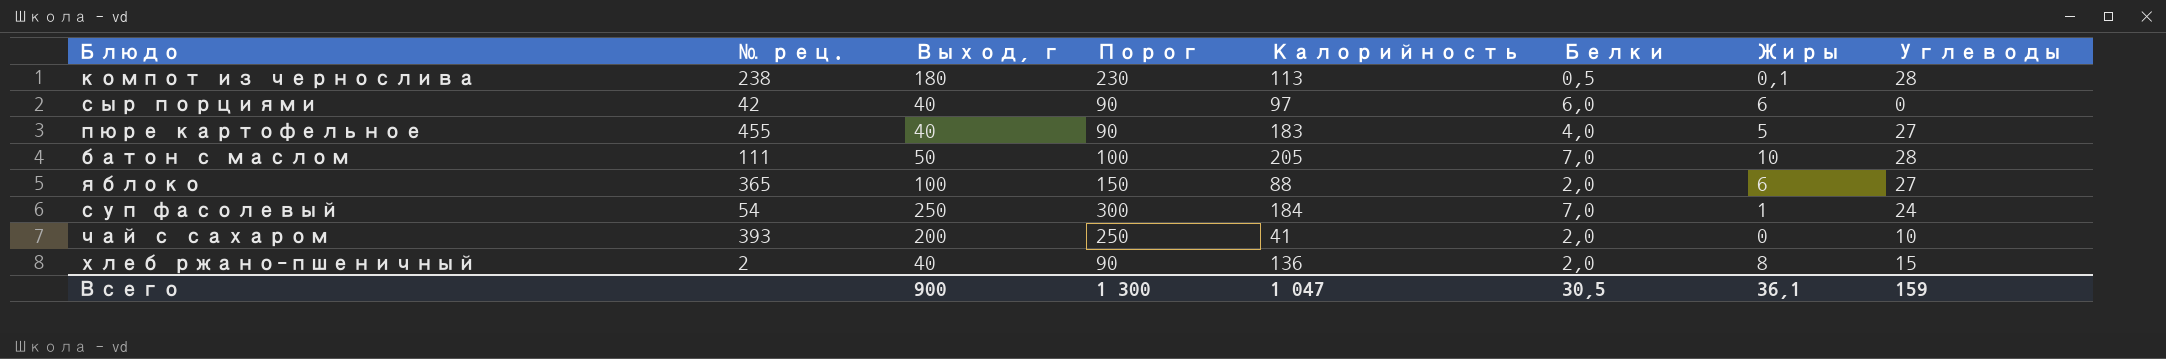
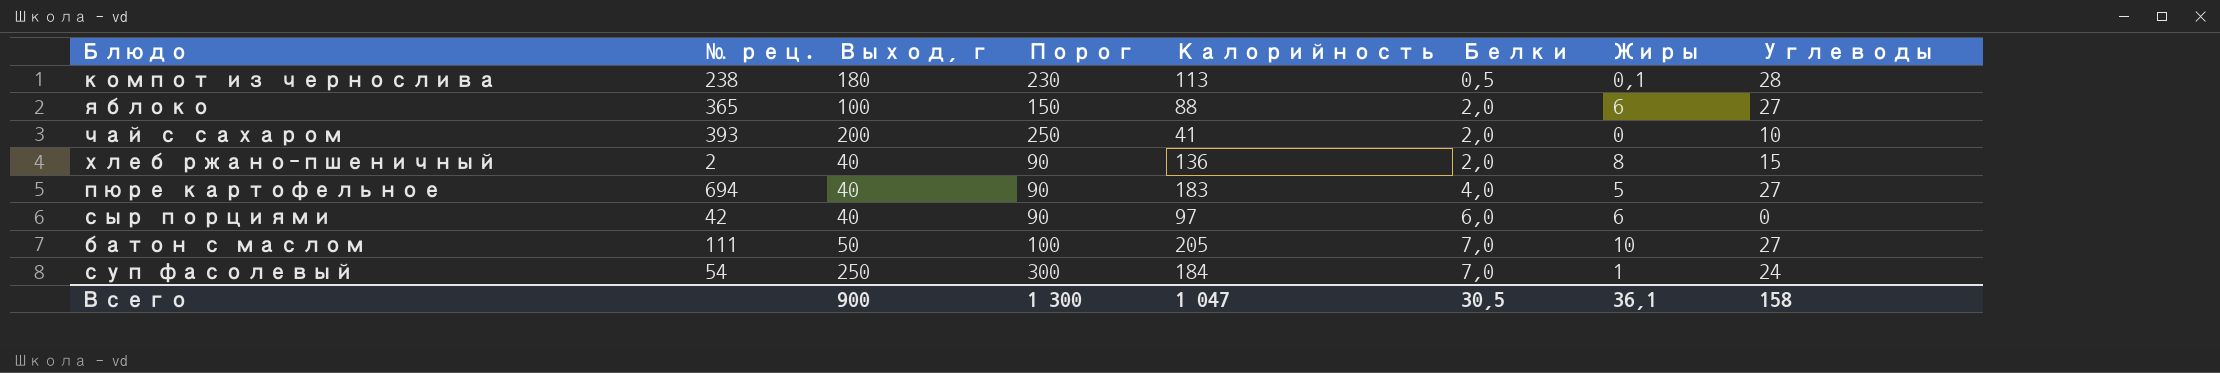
row order: none -> Белки ascending
пюре картофельное | № рец.: 455 -> 694
батон с маслом | Углеводы: 28 -> 27
Всего | Углеводы: 159 -> 158

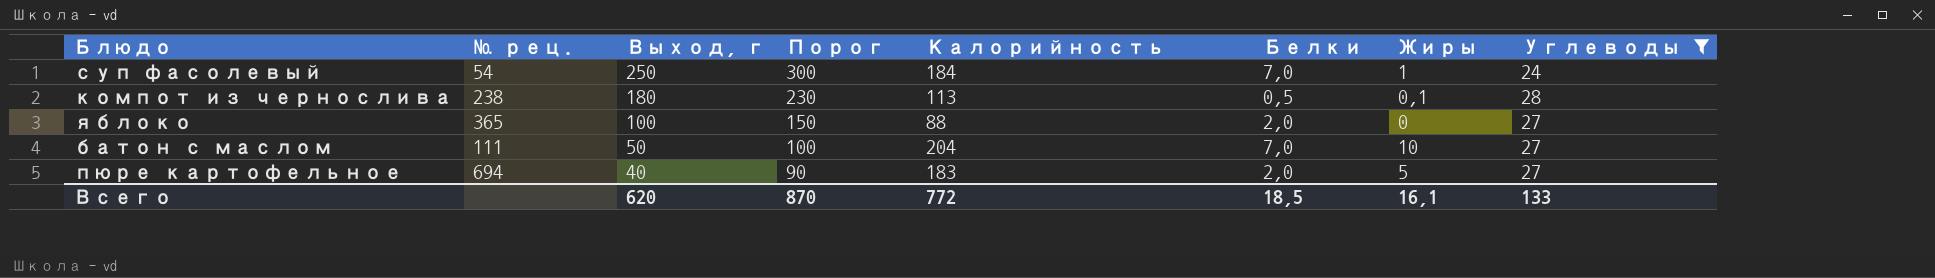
filter: none -> Углеводы >= 24
row order: Белки ascending -> Выход, г descending
яблоко | Жиры: 6 -> 0
батон с маслом | Калорийность: 205 -> 204
пюре картофельное | Белки: 4,0 -> 2,0
Всего | Выход, г: 900 -> 620
Всего | Порог: 1 300 -> 870
Всего | Калорийность: 1 047 -> 772
Всего | Белки: 30,5 -> 18,5
Всего | Жиры: 36,1 -> 16,1
Всего | Углеводы: 158 -> 133

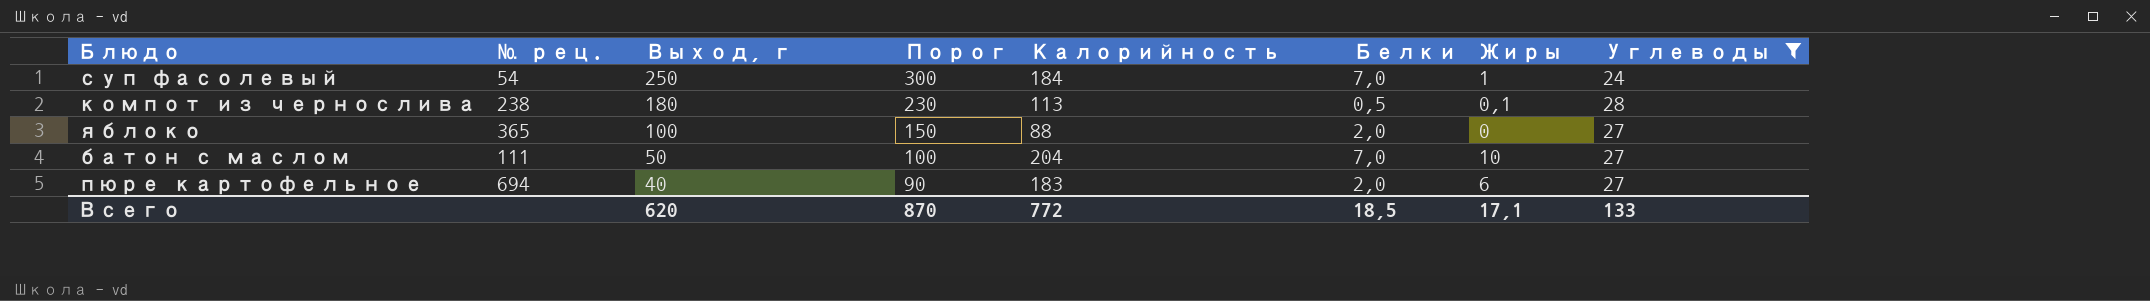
пюре картофельное | Жиры: 5 -> 6
Всего | Жиры: 16,1 -> 17,1

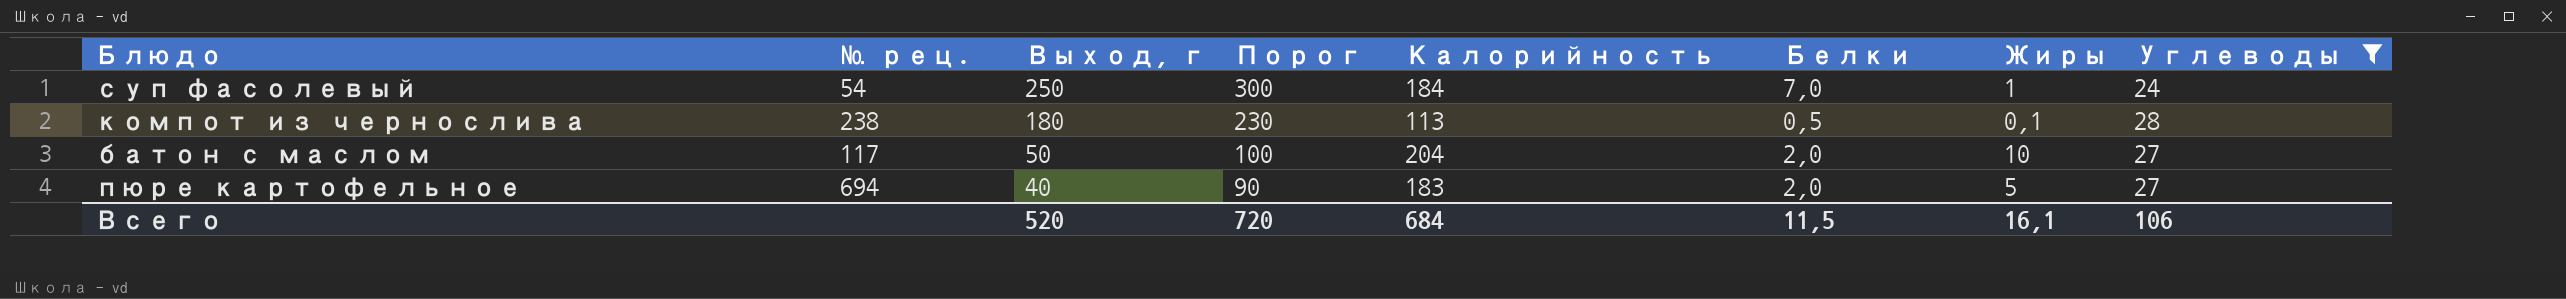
row яблоко: 365 | 100 | 150 | 88 | 2,0 | 0 | 27 -> none
батон с маслом | № рец.: 111 -> 117
батон с маслом | Белки: 7,0 -> 2,0
пюре картофельное | Жиры: 6 -> 5
Всего | Выход, г: 620 -> 520
Всего | Порог: 870 -> 720
Всего | Калорийность: 772 -> 684
Всего | Белки: 18,5 -> 11,5
Всего | Жиры: 17,1 -> 16,1
Всего | Углеводы: 133 -> 106

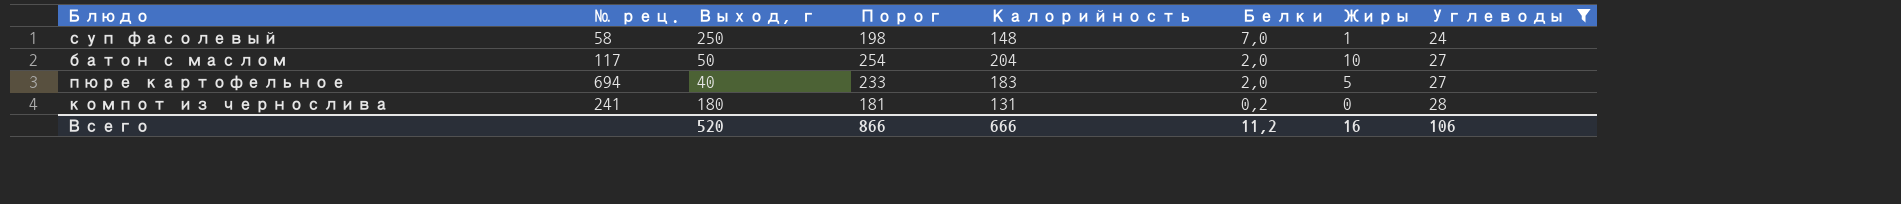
row order: Выход, г descending -> Белки descending
column Порог | formula: [Выход, г] + 50 -> [Калорийность] + 50
суп фасолевый | № рец.: 54 -> 58
суп фасолевый | Калорийность: 184 -> 148
компот из чернослива | № рец.: 238 -> 241
компот из чернослива | Калорийность: 113 -> 131
компот из чернослива | Белки: 0,5 -> 0,2
компот из чернослива | Жиры: 0,1 -> 0
Всего | Порог: 720 -> 866
Всего | Калорийность: 684 -> 666
Всего | Белки: 11,5 -> 11,2
Всего | Жиры: 16,1 -> 16

